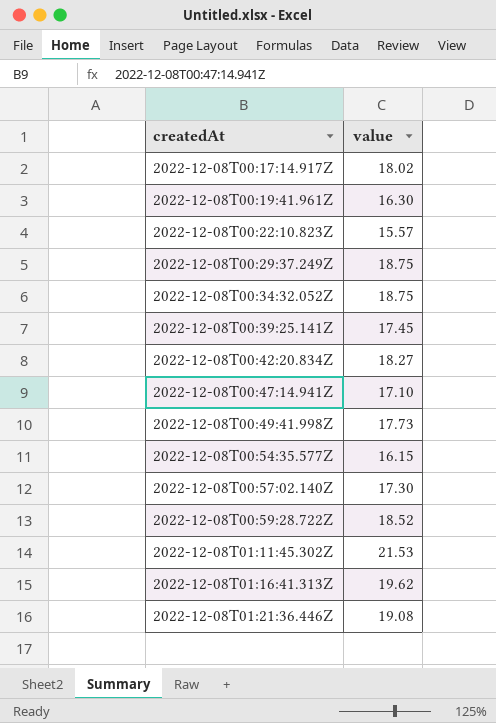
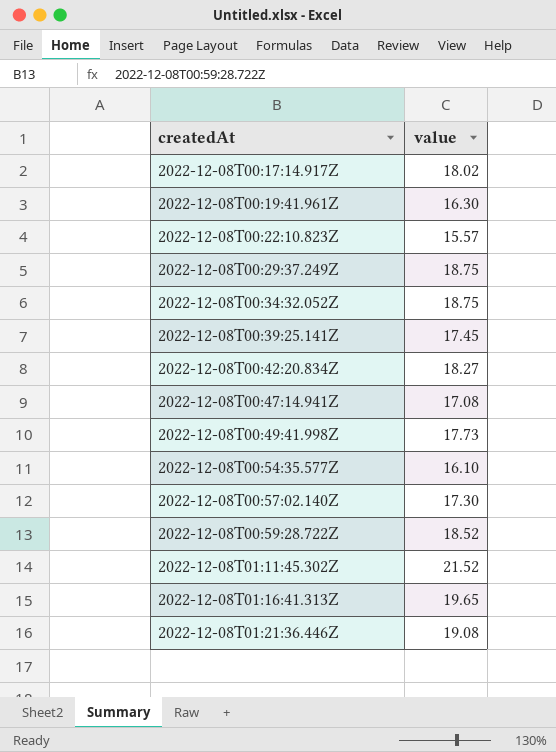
2022-12-08T00:47:14.941Z | value: 17.10 -> 17.08
2022-12-08T00:54:35.577Z | value: 16.15 -> 16.10
2022-12-08T01:11:45.302Z | value: 21.53 -> 21.52
2022-12-08T01:16:41.313Z | value: 19.62 -> 19.65

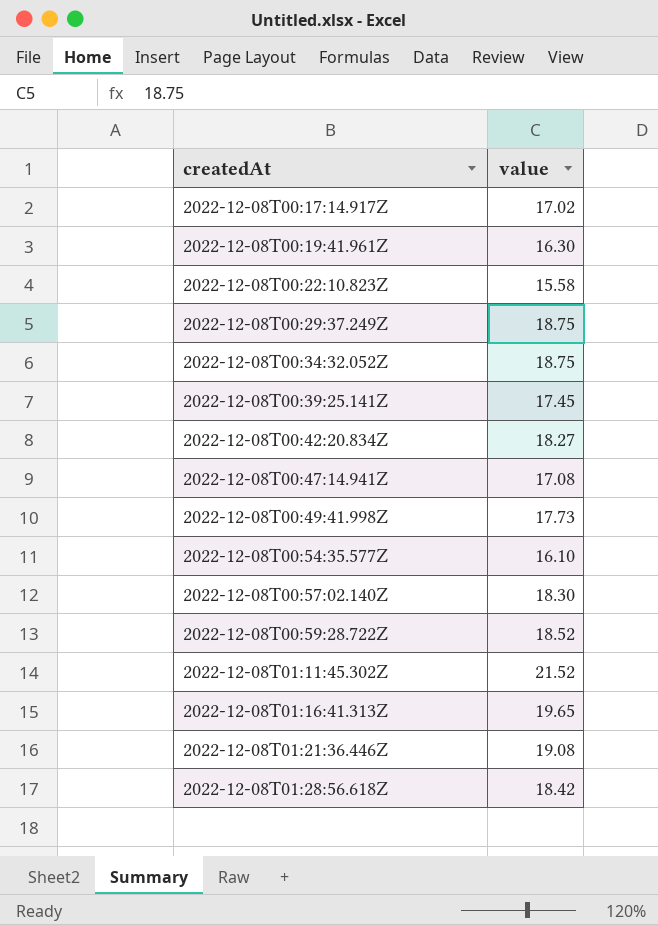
2022-12-08T00:17:14.917Z | value: 18.02 -> 17.02
2022-12-08T00:22:10.823Z | value: 15.57 -> 15.58
2022-12-08T00:57:02.140Z | value: 17.30 -> 18.30
row 2022-12-08T01:28:56.618Z: none -> 18.42

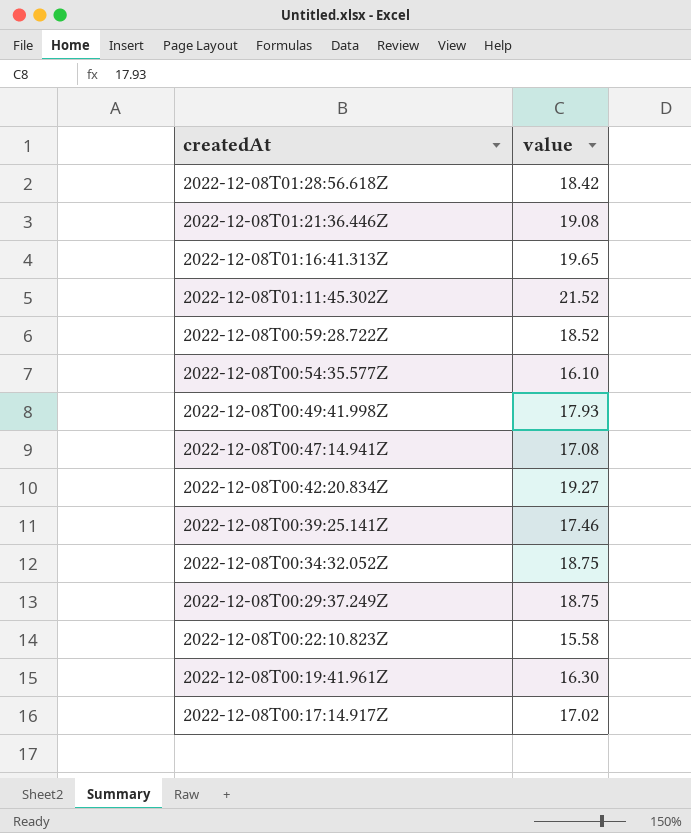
row order: createdAt ascending -> createdAt descending
row 2022-12-08T00:57:02.140Z: 18.30 -> none
2022-12-08T00:49:41.998Z | value: 17.73 -> 17.93
2022-12-08T00:42:20.834Z | value: 18.27 -> 19.27
2022-12-08T00:39:25.141Z | value: 17.45 -> 17.46

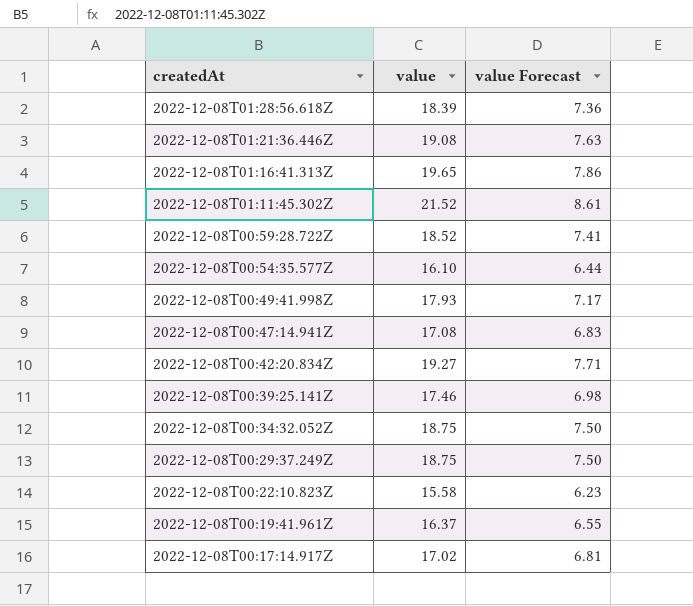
column value Forecast | formula: none -> [value] * 0.4
2022-12-08T01:28:56.618Z | value: 18.42 -> 18.39
2022-12-08T00:19:41.961Z | value: 16.30 -> 16.37

